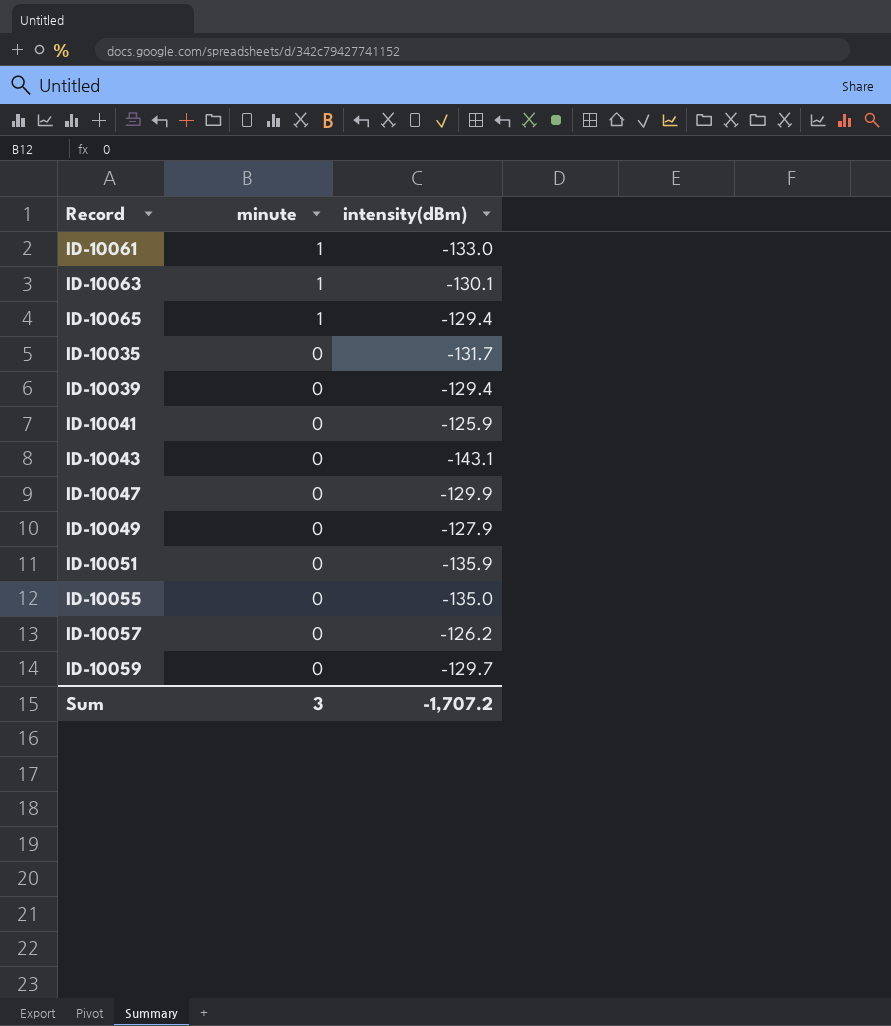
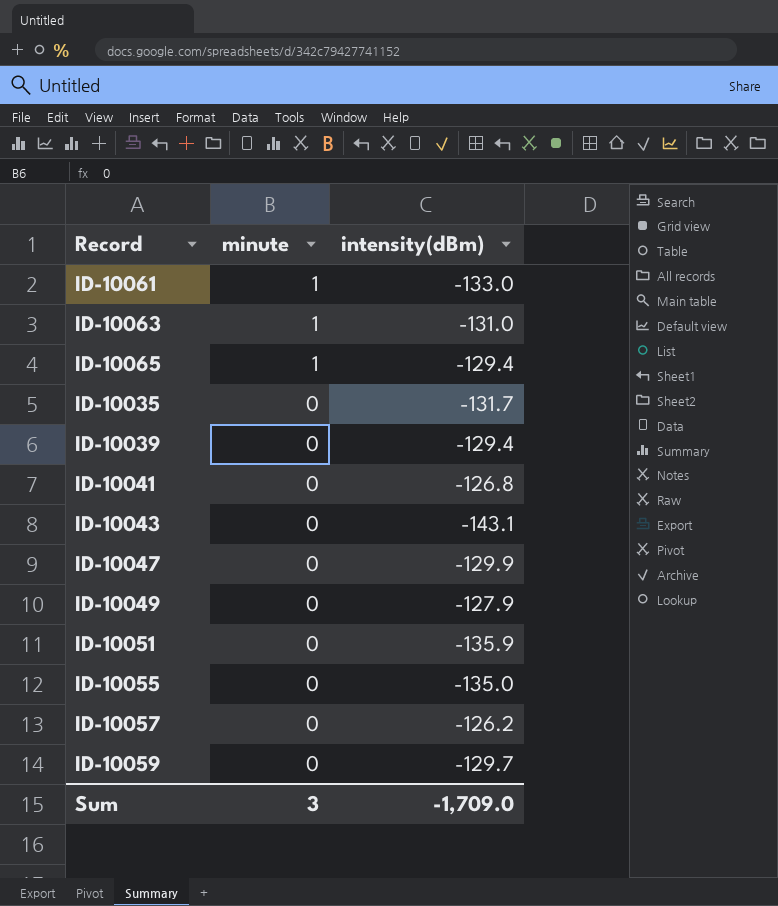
ID-10063 | intensity(dBm): -130.1 -> -131.0
ID-10041 | intensity(dBm): -125.9 -> -126.8
Sum | intensity(dBm): -1,707.2 -> -1,709.0

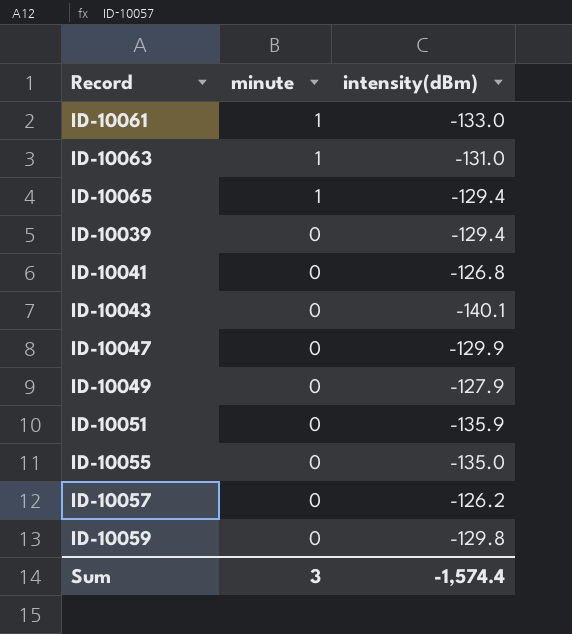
row ID-10035: 0 | -131.7 -> none
ID-10043 | intensity(dBm): -143.1 -> -140.1
ID-10059 | intensity(dBm): -129.7 -> -129.8
Sum | intensity(dBm): -1,709.0 -> -1,574.4

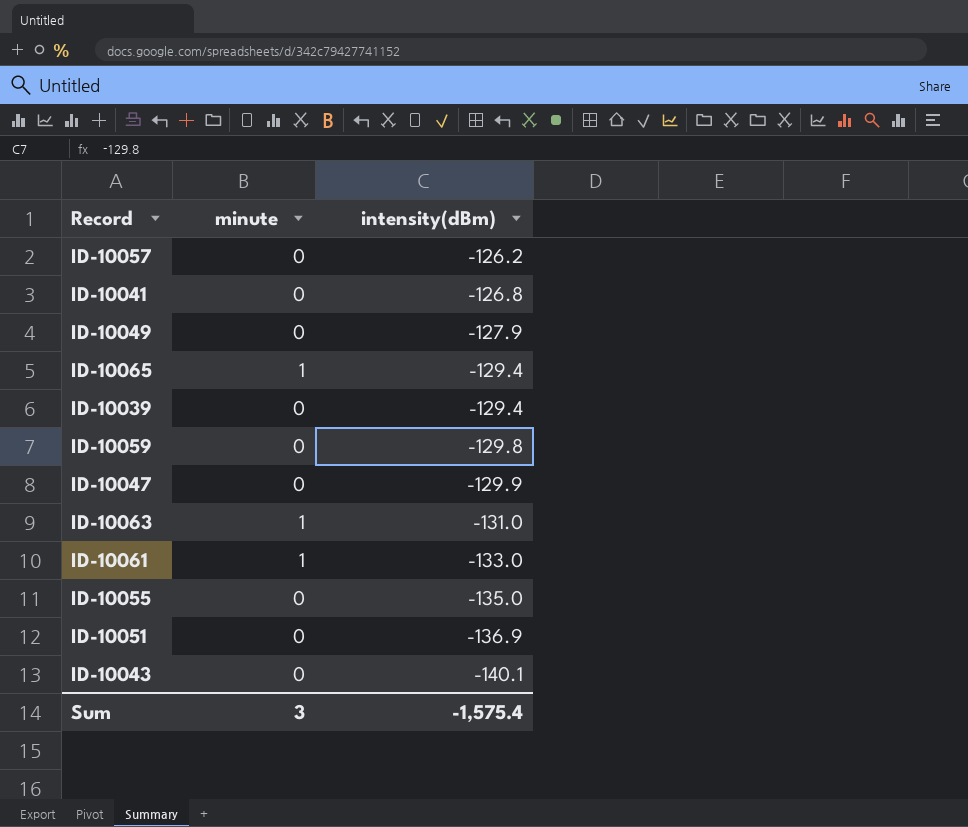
row order: minute descending -> intensity(dBm) descending
ID-10051 | intensity(dBm): -135.9 -> -136.9
Sum | intensity(dBm): -1,574.4 -> -1,575.4

